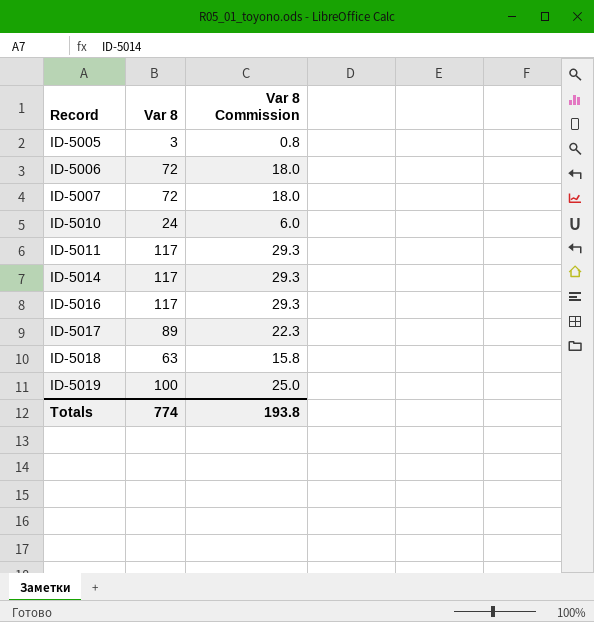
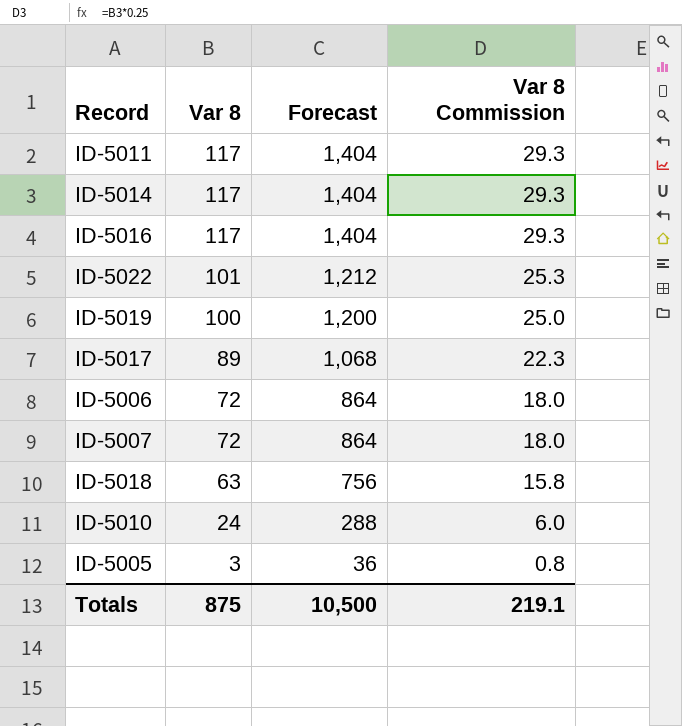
row order: Record ascending -> Var 8 descending
column Forecast | formula: none -> [Var 8] * 12
row ID-5022: none -> 101 | 1,212 | 25.3
Totals | Var 8: 774 -> 875
Totals | Var 8 Commission: 193.8 -> 219.1

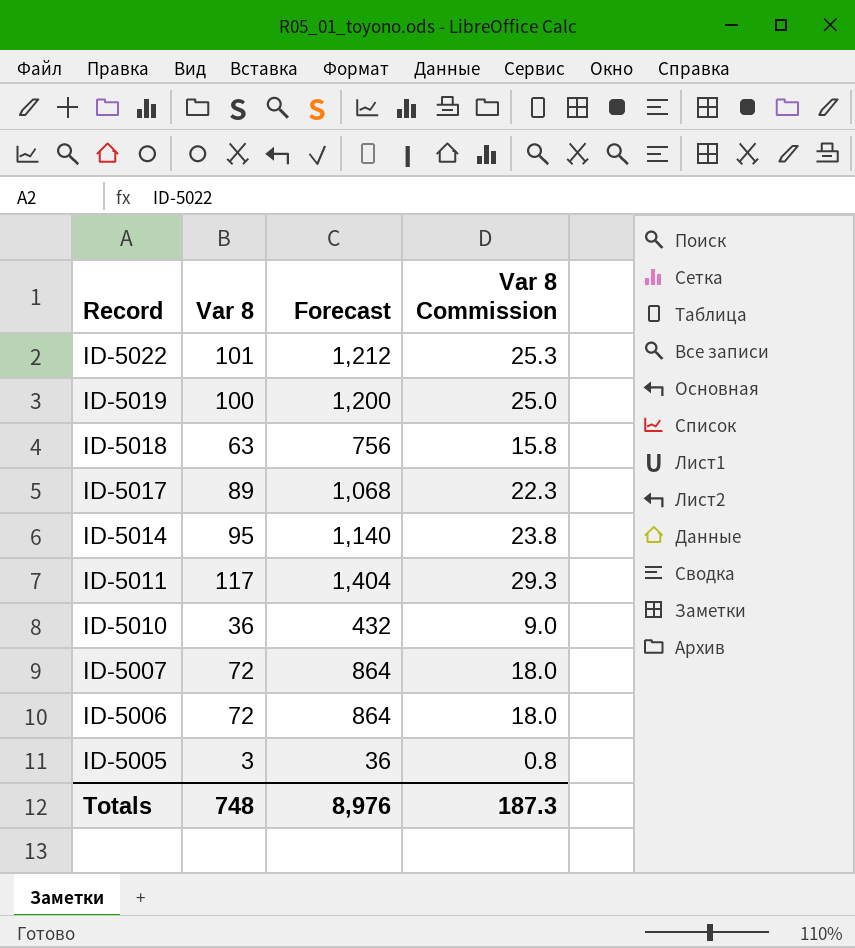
row order: Var 8 descending -> Record descending
row ID-5016: 117 | 1,404 | 29.3 -> none
ID-5014 | Var 8: 117 -> 95
ID-5014 | Forecast: 1,404 -> 1,140
ID-5014 | Var 8 Commission: 29.3 -> 23.8
ID-5010 | Var 8: 24 -> 36
ID-5010 | Forecast: 288 -> 432
ID-5010 | Var 8 Commission: 6.0 -> 9.0
Totals | Var 8: 875 -> 748
Totals | Forecast: 10,500 -> 8,976
Totals | Var 8 Commission: 219.1 -> 187.3

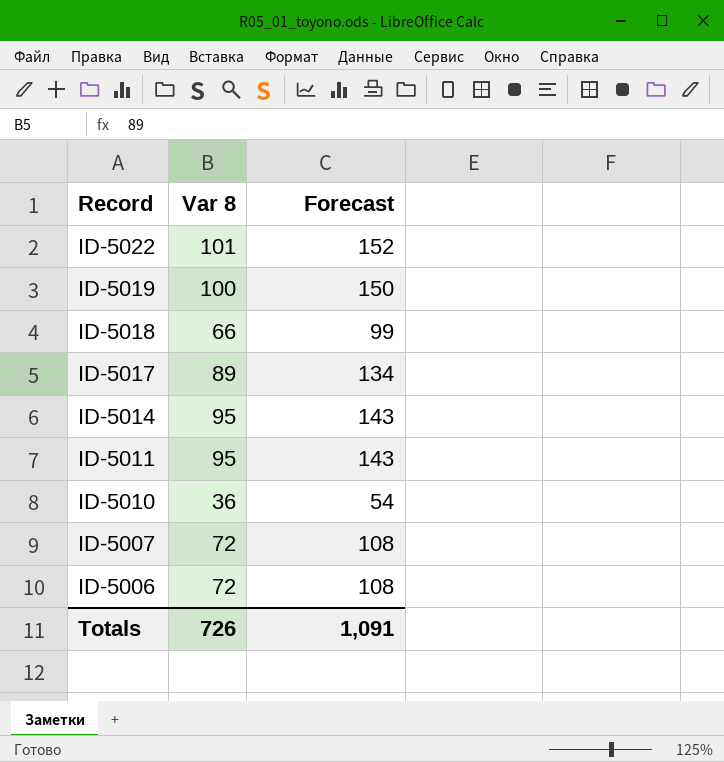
column Var 8 Commission | formula: [Var 8] * 0.25 -> none
column Forecast | formula: [Var 8] * 12 -> [Var 8] * 1.5
row ID-5005: 3 | 36 | 0.8 -> none
ID-5018 | Var 8: 63 -> 66
ID-5011 | Var 8: 117 -> 95
Totals | Var 8: 748 -> 726
Totals | Forecast: 8,976 -> 1,091

